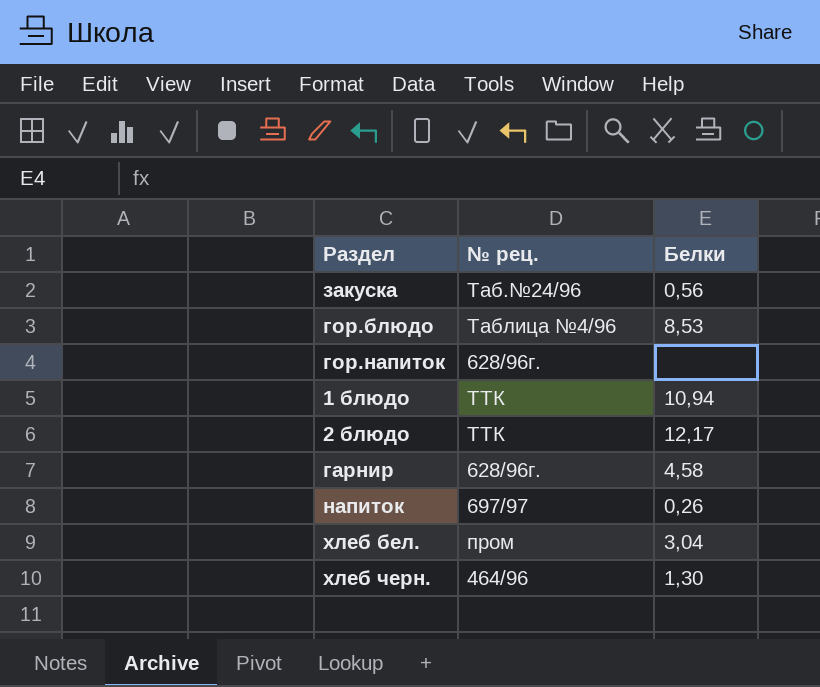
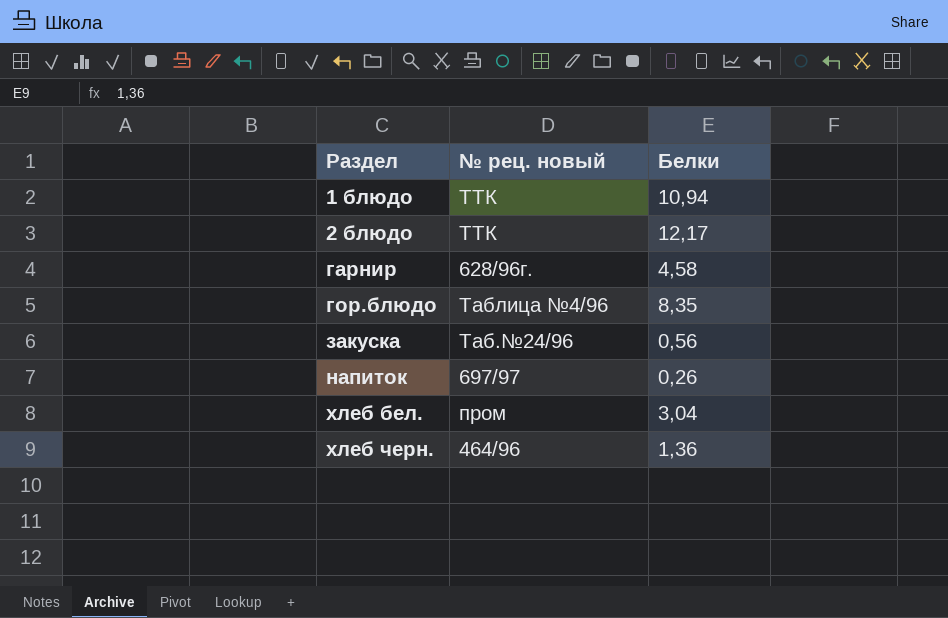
row order: none -> Раздел ascending
column name: № рец. -> № рец. новый
row гор.напиток: 628/96г. | none -> none
гор.блюдо | Белки: 8,53 -> 8,35
хлеб черн. | Белки: 1,30 -> 1,36

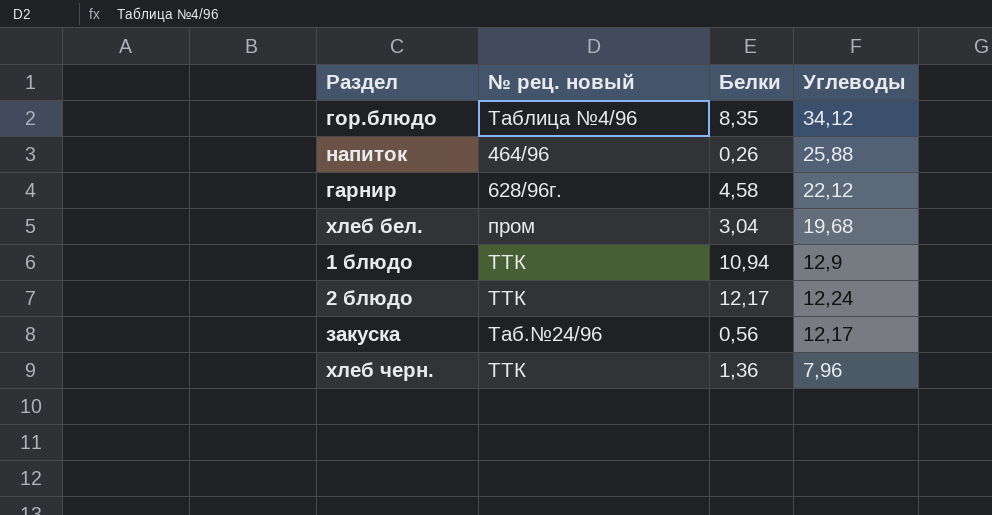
row order: Раздел ascending -> Углеводы descending
column Углеводы | position: none -> 4
напиток | № рец. новый: 697/97 -> 464/96
хлеб черн. | № рец. новый: 464/96 -> ТТК

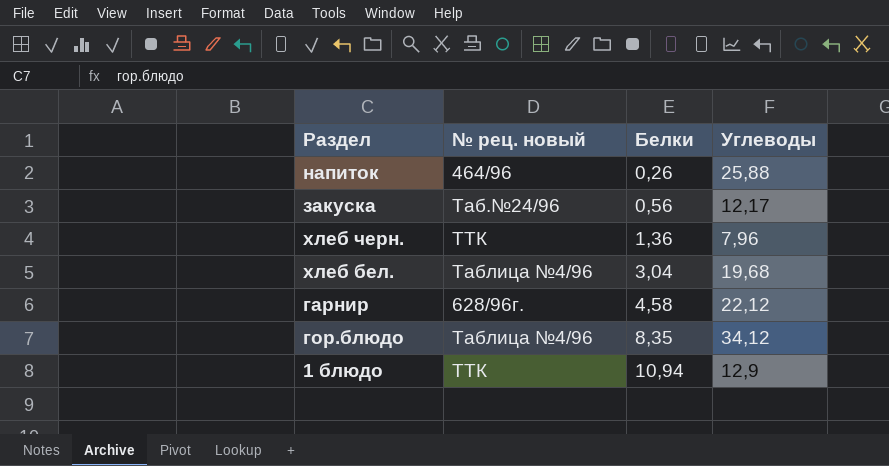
row order: Углеводы descending -> Белки ascending
row 2 блюдо: ТТК | 12,17 | 12,24 -> none
хлеб бел. | № рец. новый: пром -> Таблица №4/96

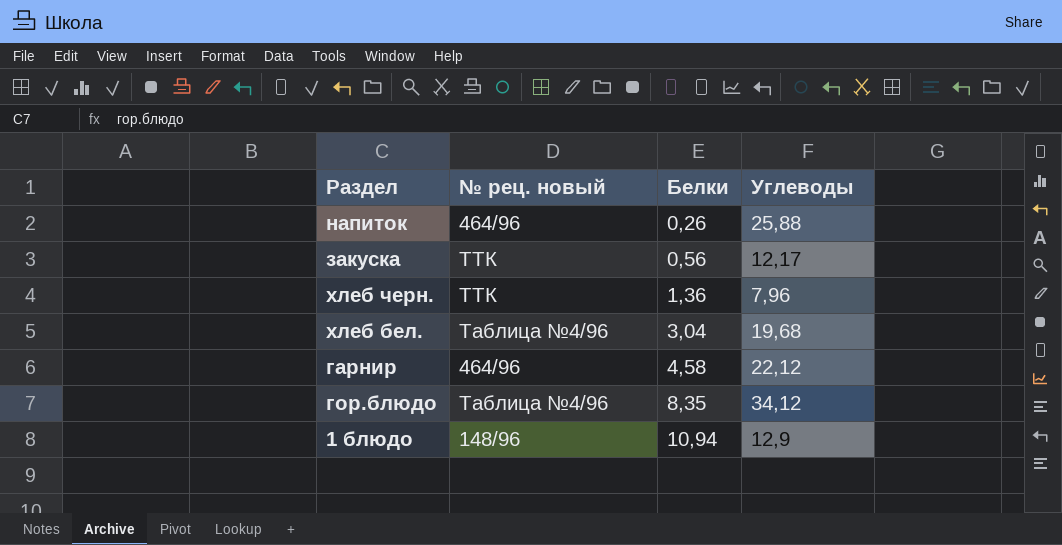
закуска | № рец. новый: Таб.№24/96 -> ТТК
гарнир | № рец. новый: 628/96г. -> 464/96
1 блюдо | № рец. новый: ТТК -> 148/96

